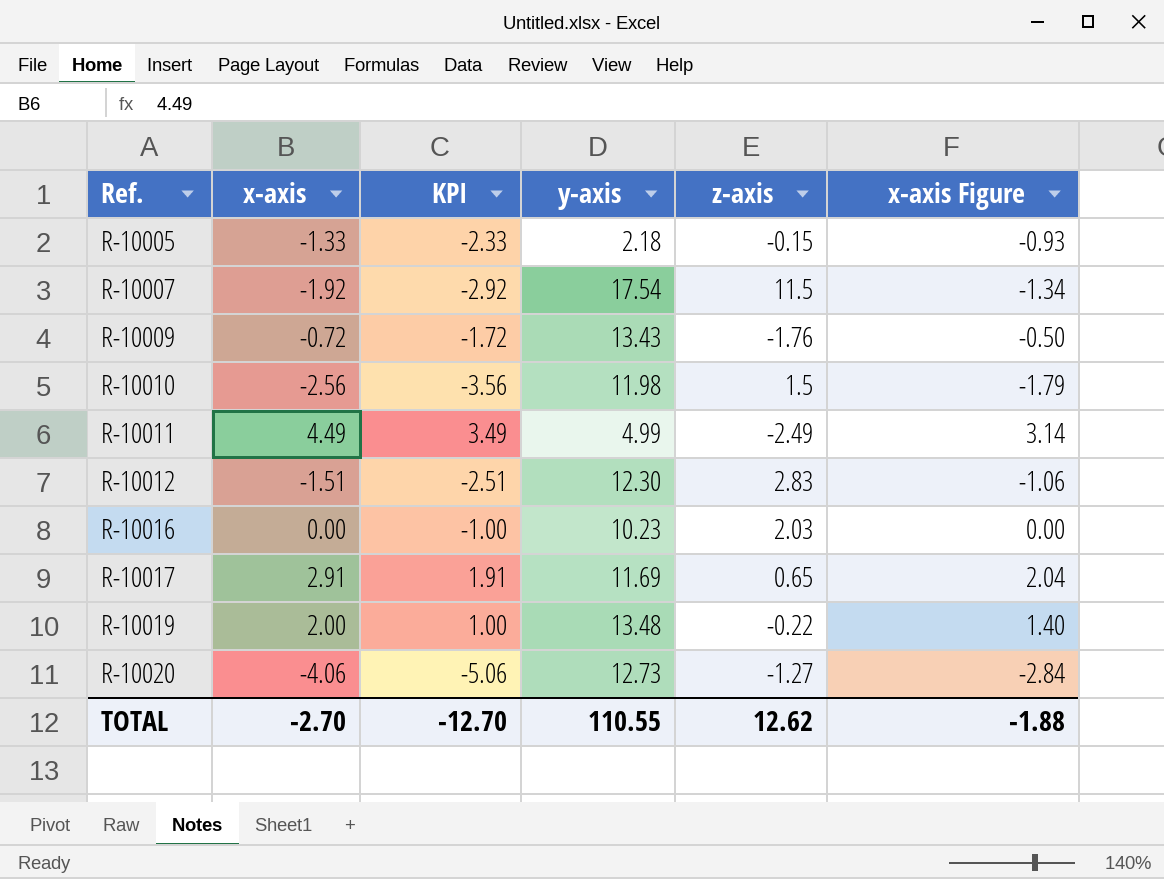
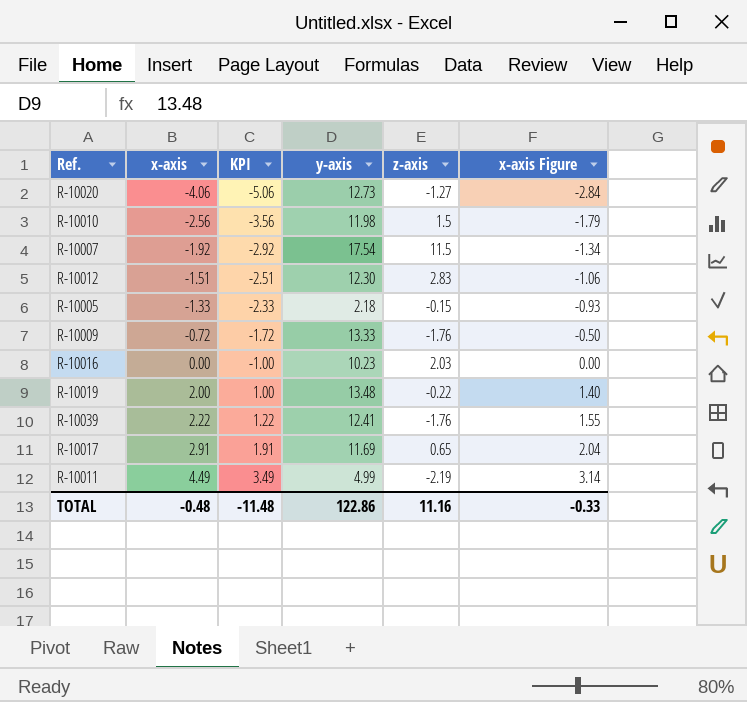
row order: Ref. ascending -> x-axis ascending
R-10009 | y-axis: 13.43 -> 13.33
row R-10039: none -> 2.22 | 1.22 | 12.41 | -1.76 | 1.55
R-10011 | z-axis: -2.49 -> -2.19
TOTAL | x-axis: -2.70 -> -0.48
TOTAL | KPI: -12.70 -> -11.48
TOTAL | y-axis: 110.55 -> 122.86
TOTAL | z-axis: 12.62 -> 11.16
TOTAL | x-axis Figure: -1.88 -> -0.33

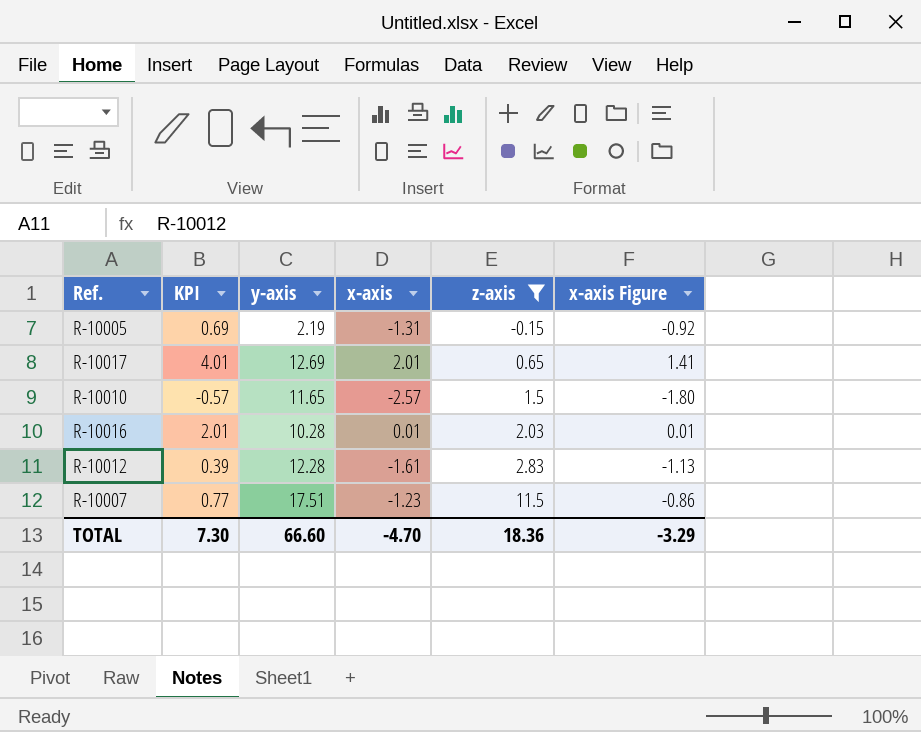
filter: none -> z-axis >= -0.15
row order: x-axis ascending -> z-axis ascending
column KPI | formula: [x-axis] - 1 -> [x-axis] + 2
column x-axis | position: 2 -> 4
R-10005 | y-axis: 2.18 -> 2.19
R-10005 | x-axis: -1.33 -> -1.31
R-10005 | x-axis Figure: -0.93 -> -0.92
R-10017 | y-axis: 11.69 -> 12.69
R-10017 | x-axis: 2.91 -> 2.01
R-10017 | x-axis Figure: 2.04 -> 1.41
R-10010 | y-axis: 11.98 -> 11.65
R-10010 | x-axis: -2.56 -> -2.57
R-10010 | x-axis Figure: -1.79 -> -1.80
R-10016 | y-axis: 10.23 -> 10.28
R-10016 | x-axis: 0.00 -> 0.01
R-10016 | x-axis Figure: 0.00 -> 0.01
R-10012 | y-axis: 12.30 -> 12.28
R-10012 | x-axis: -1.51 -> -1.61
R-10012 | x-axis Figure: -1.06 -> -1.13
R-10007 | y-axis: 17.54 -> 17.51
R-10007 | x-axis: -1.92 -> -1.23
R-10007 | x-axis Figure: -1.34 -> -0.86
TOTAL | KPI: -11.48 -> 7.30
TOTAL | y-axis: 122.86 -> 66.60
TOTAL | x-axis: -0.48 -> -4.70
TOTAL | z-axis: 11.16 -> 18.36
TOTAL | x-axis Figure: -0.33 -> -3.29

